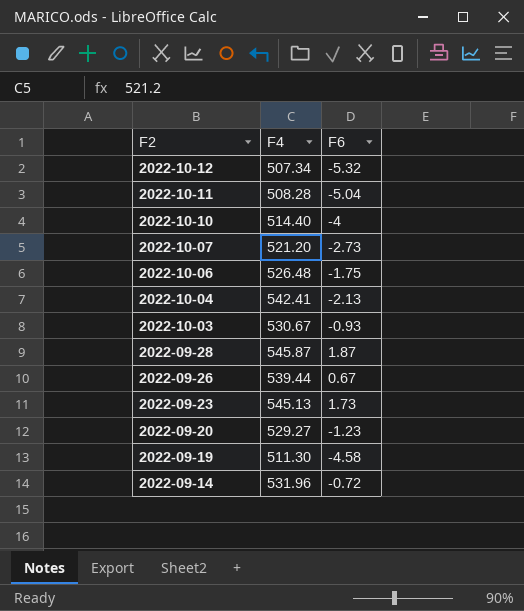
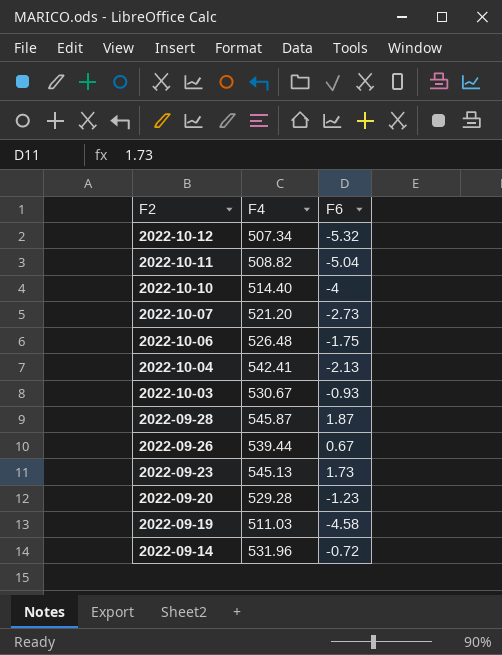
2022-10-11 | F4: 508.28 -> 508.82
2022-09-20 | F4: 529.27 -> 529.28
2022-09-19 | F4: 511.30 -> 511.03

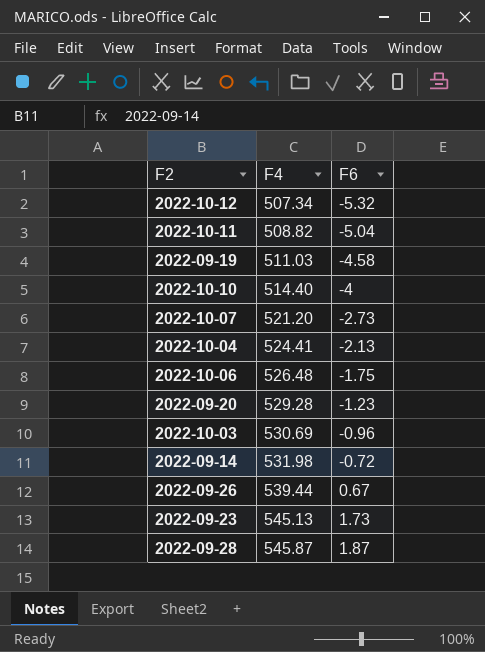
row order: F2 descending -> F4 ascending
2022-10-04 | F4: 542.41 -> 524.41
2022-10-03 | F4: 530.67 -> 530.69
2022-10-03 | F6: -0.93 -> -0.96
2022-09-14 | F4: 531.96 -> 531.98

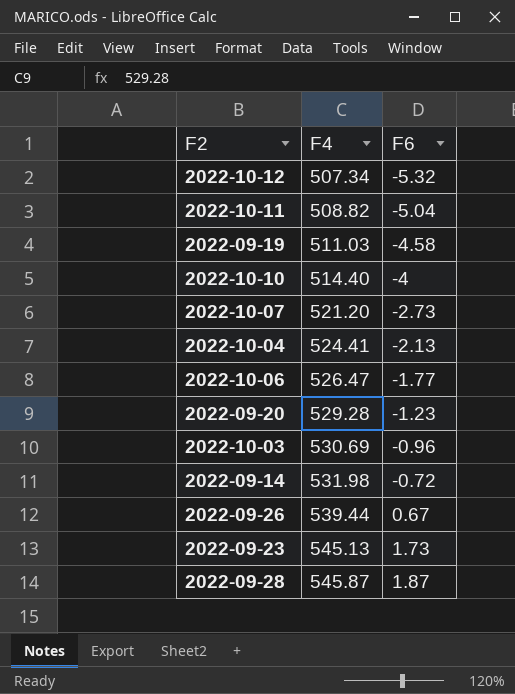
2022-10-06 | F4: 526.48 -> 526.47
2022-10-06 | F6: -1.75 -> -1.77

